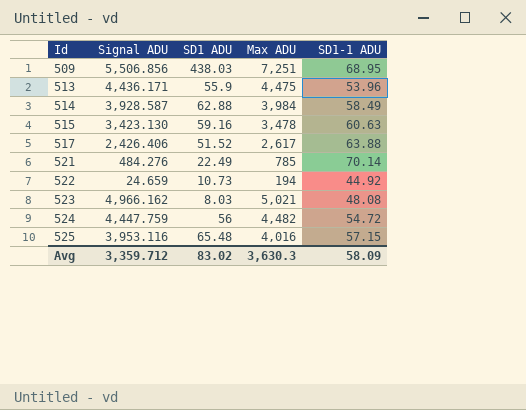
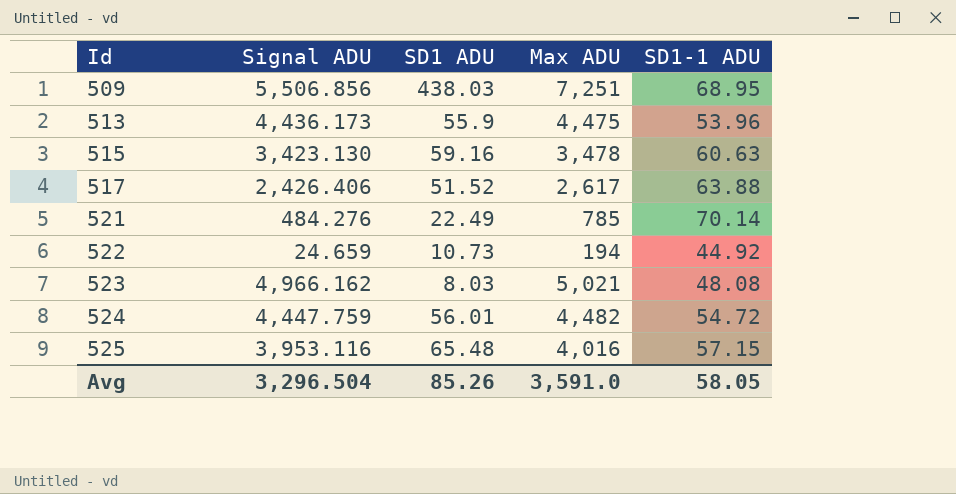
row 514: 3,928.587 | 62.88 | 3,984 | 58.49 -> none
513 | Signal ADU: 4,436.171 -> 4,436.173
524 | SD1 ADU: 56 -> 56.01
Avg | Signal ADU: 3,359.712 -> 3,296.504
Avg | SD1 ADU: 83.02 -> 85.26
Avg | Max ADU: 3,630.3 -> 3,591.0
Avg | SD1-1 ADU: 58.09 -> 58.05

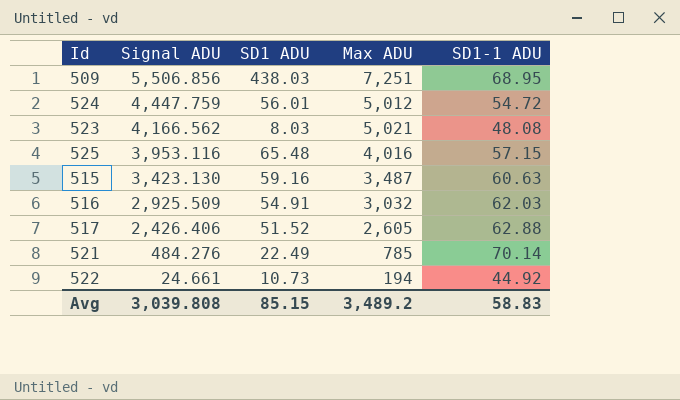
row order: Id ascending -> Signal ADU descending
row 513: 4,436.173 | 55.9 | 4,475 | 53.96 -> none
524 | Max ADU: 4,482 -> 5,012
523 | Signal ADU: 4,966.162 -> 4,166.562
515 | Max ADU: 3,478 -> 3,487
row 516: none -> 2,925.509 | 54.91 | 3,032 | 62.03
517 | Max ADU: 2,617 -> 2,605
517 | SD1-1 ADU: 63.88 -> 62.88
522 | Signal ADU: 24.659 -> 24.661
Avg | Signal ADU: 3,296.504 -> 3,039.808
Avg | SD1 ADU: 85.26 -> 85.15
Avg | Max ADU: 3,591.0 -> 3,489.2
Avg | SD1-1 ADU: 58.05 -> 58.83

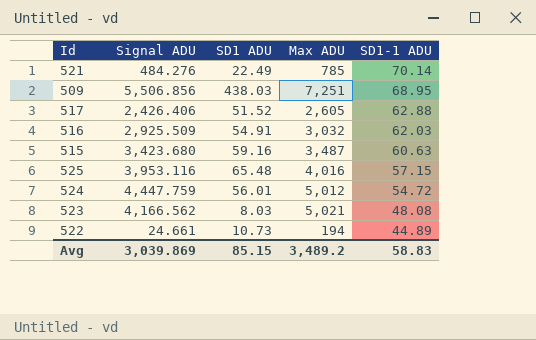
row order: Signal ADU descending -> SD1-1 ADU descending
515 | Signal ADU: 3,423.130 -> 3,423.680
522 | SD1-1 ADU: 44.92 -> 44.89
Avg | Signal ADU: 3,039.808 -> 3,039.869

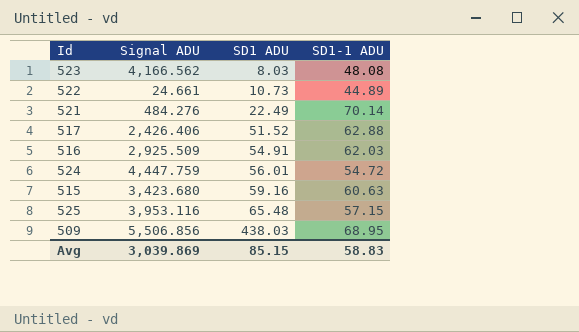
row order: SD1-1 ADU descending -> SD1 ADU ascending
column Max ADU | position: 4 -> none

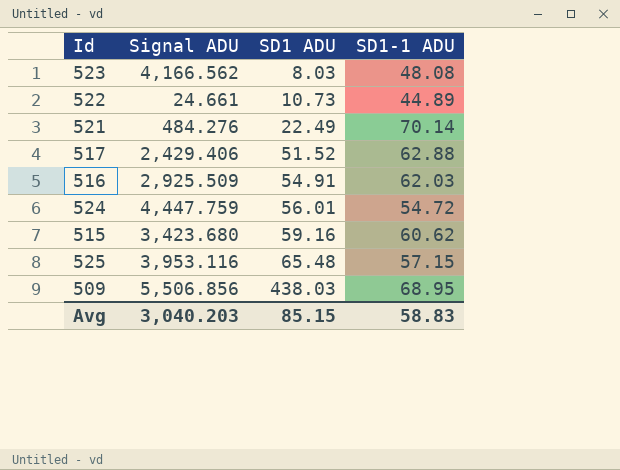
517 | Signal ADU: 2,426.406 -> 2,429.406
515 | SD1-1 ADU: 60.63 -> 60.62
Avg | Signal ADU: 3,039.869 -> 3,040.203

